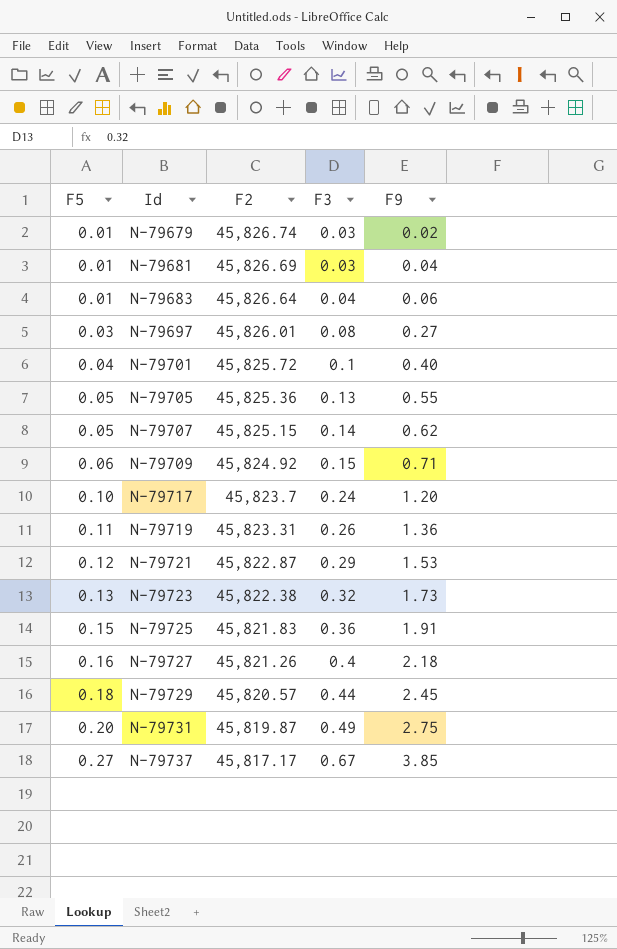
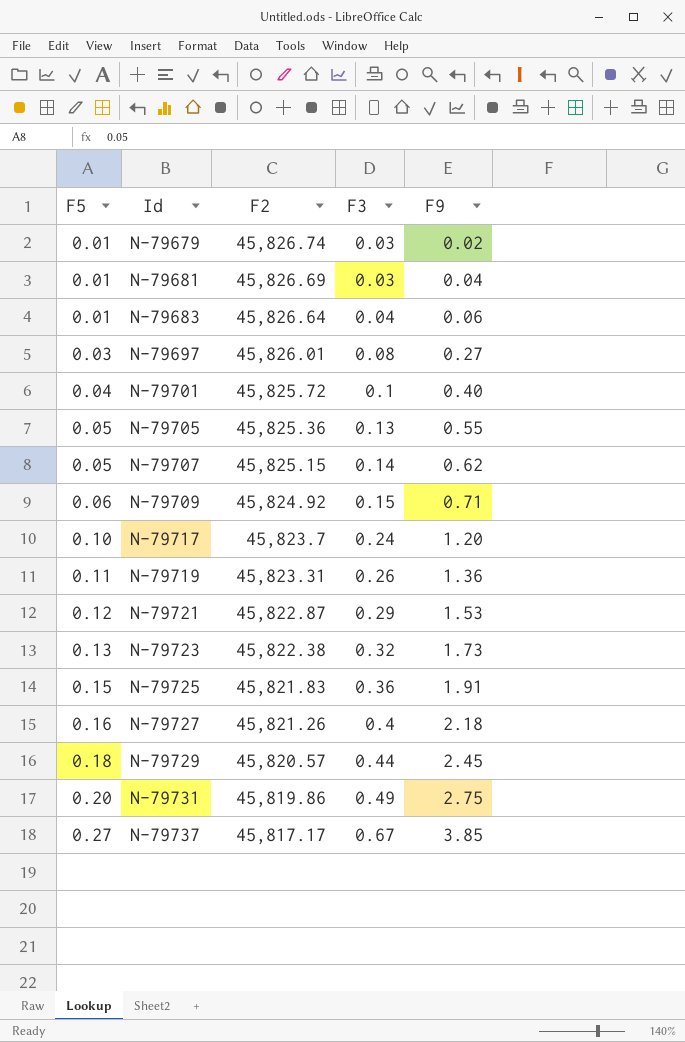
N-79731 | F2: 45,819.87 -> 45,819.86

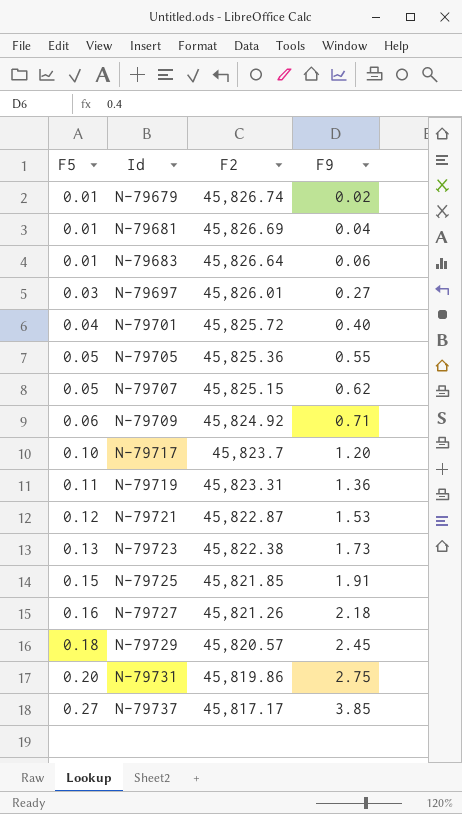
column F3 | position: 4 -> none
N-79725 | F2: 45,821.83 -> 45,821.85

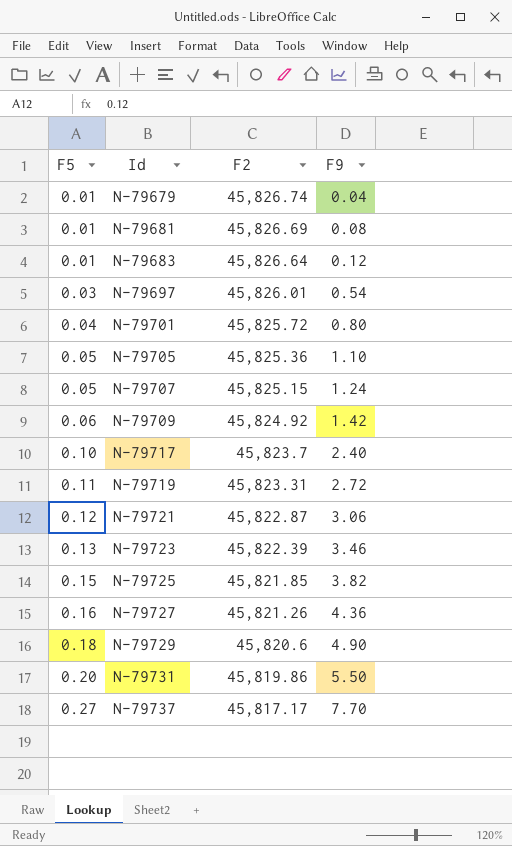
N-79679 | F9: 0.02 -> 0.04
N-79681 | F9: 0.04 -> 0.08
N-79683 | F9: 0.06 -> 0.12
N-79697 | F9: 0.27 -> 0.54
N-79701 | F9: 0.40 -> 0.80
N-79705 | F9: 0.55 -> 1.10
N-79707 | F9: 0.62 -> 1.24
N-79709 | F9: 0.71 -> 1.42
N-79717 | F9: 1.20 -> 2.40
N-79719 | F9: 1.36 -> 2.72
N-79721 | F9: 1.53 -> 3.06
N-79723 | F2: 45,822.38 -> 45,822.39
N-79723 | F9: 1.73 -> 3.46
N-79725 | F9: 1.91 -> 3.82
N-79727 | F9: 2.18 -> 4.36
N-79729 | F2: 45,820.57 -> 45,820.6
N-79729 | F9: 2.45 -> 4.90
N-79731 | F9: 2.75 -> 5.50
N-79737 | F9: 3.85 -> 7.70

